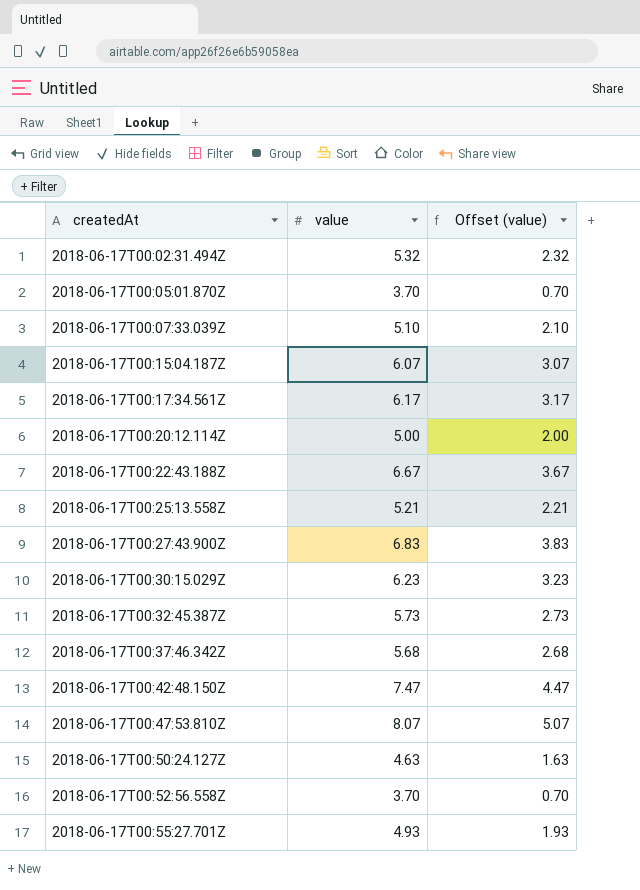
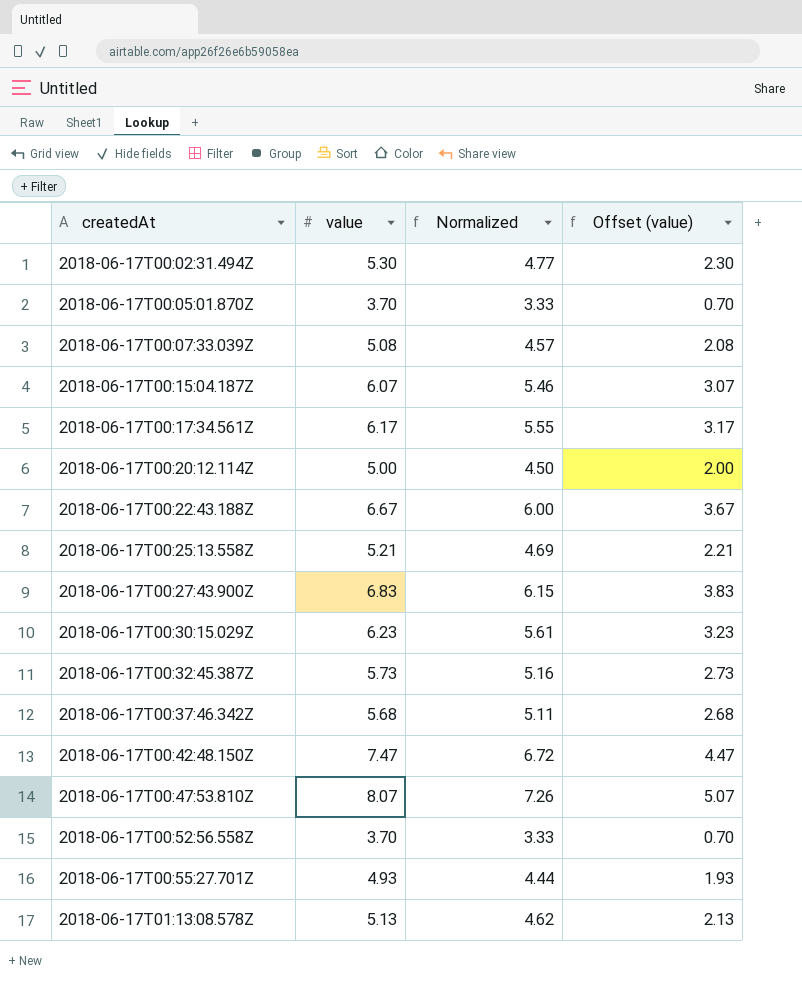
column Normalized | formula: none -> [value] * 0.9
row 2018-06-17T00:50:24.127Z: 4.63 | 1.63 -> none
2018-06-17T00:02:31.494Z | value: 5.32 -> 5.30
2018-06-17T00:02:31.494Z | Offset (value): 2.32 -> 2.30
2018-06-17T00:07:33.039Z | value: 5.10 -> 5.08
2018-06-17T00:07:33.039Z | Offset (value): 2.10 -> 2.08
row 2018-06-17T01:13:08.578Z: none -> 5.13 | 4.62 | 2.13

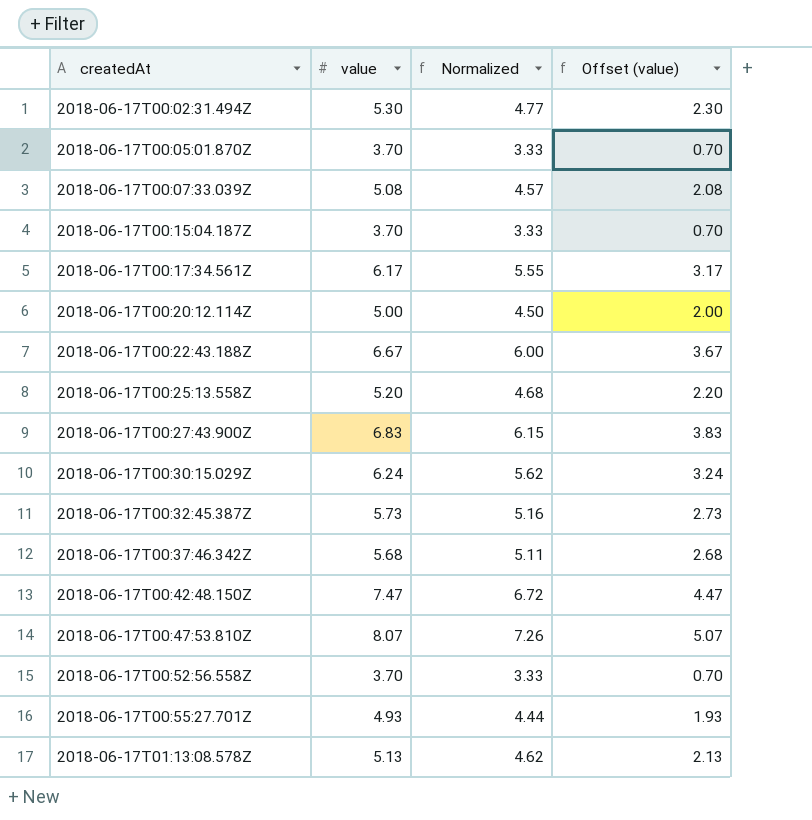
2018-06-17T00:15:04.187Z | value: 6.07 -> 3.70
2018-06-17T00:15:04.187Z | Normalized: 5.46 -> 3.33
2018-06-17T00:15:04.187Z | Offset (value): 3.07 -> 0.70
2018-06-17T00:25:13.558Z | value: 5.21 -> 5.20
2018-06-17T00:25:13.558Z | Normalized: 4.69 -> 4.68
2018-06-17T00:25:13.558Z | Offset (value): 2.21 -> 2.20
2018-06-17T00:30:15.029Z | value: 6.23 -> 6.24
2018-06-17T00:30:15.029Z | Normalized: 5.61 -> 5.62
2018-06-17T00:30:15.029Z | Offset (value): 3.23 -> 3.24

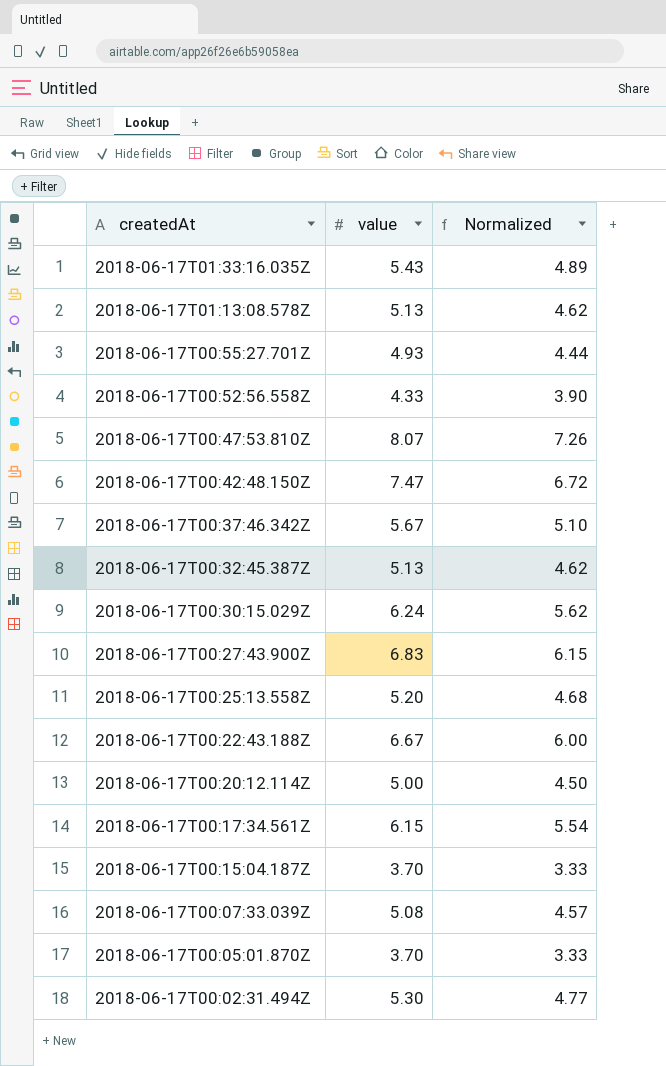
row order: createdAt ascending -> createdAt descending
column Offset (value) | formula: [value] - 3 -> none
row 2018-06-17T01:33:16.035Z: none -> 5.43 | 4.89
2018-06-17T00:52:56.558Z | value: 3.70 -> 4.33
2018-06-17T00:52:56.558Z | Normalized: 3.33 -> 3.90
2018-06-17T00:37:46.342Z | value: 5.68 -> 5.67
2018-06-17T00:37:46.342Z | Normalized: 5.11 -> 5.10
2018-06-17T00:32:45.387Z | value: 5.73 -> 5.13
2018-06-17T00:32:45.387Z | Normalized: 5.16 -> 4.62
2018-06-17T00:17:34.561Z | value: 6.17 -> 6.15
2018-06-17T00:17:34.561Z | Normalized: 5.55 -> 5.54

